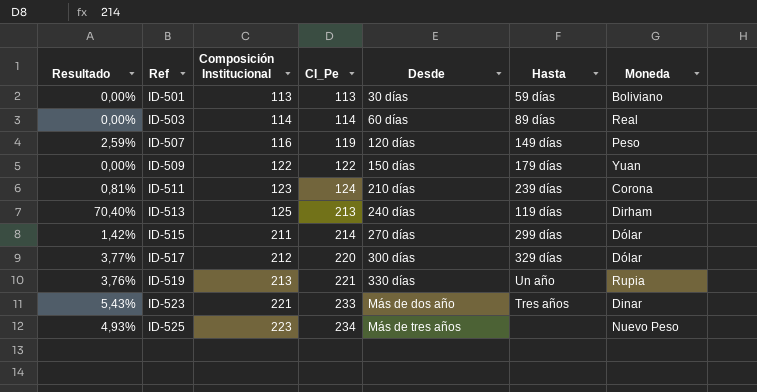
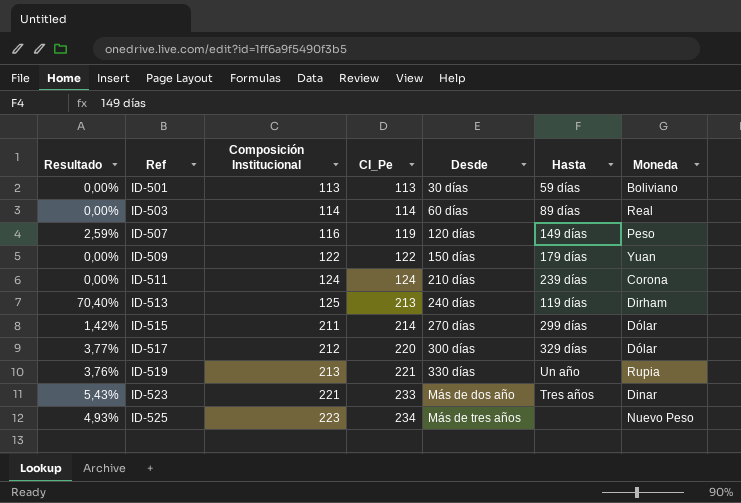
ID-511 | Resultado: 0,81% -> 0,00%
ID-511 | Composición Institucional: 123 -> 124

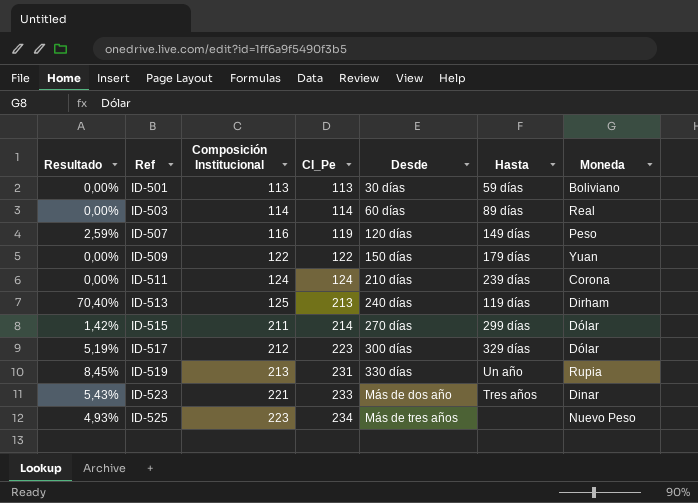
ID-517 | Resultado: 3,77% -> 5,19%
ID-517 | CI_Pe: 220 -> 223
ID-519 | Resultado: 3,76% -> 8,45%
ID-519 | CI_Pe: 221 -> 231

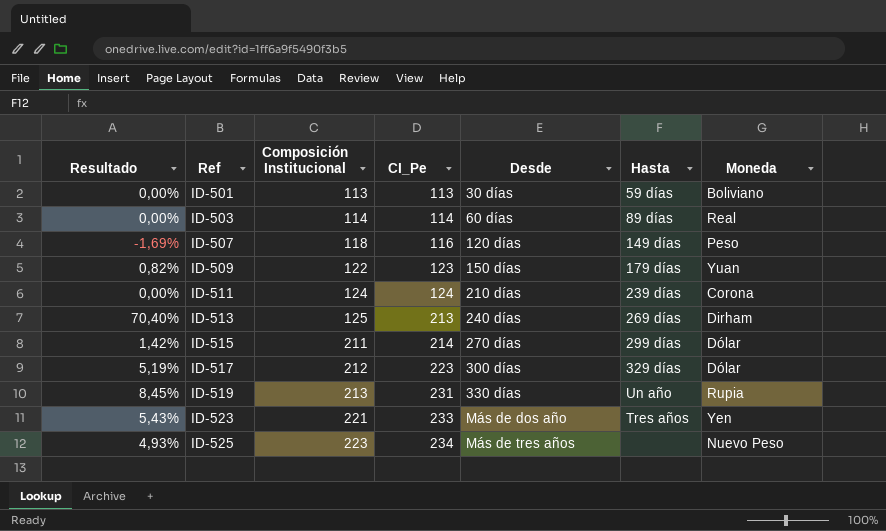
ID-507 | Resultado: 2,59% -> -1,69%
ID-507 | Composición Institucional: 116 -> 118
ID-507 | CI_Pe: 119 -> 116
ID-509 | Resultado: 0,00% -> 0,82%
ID-509 | CI_Pe: 122 -> 123
ID-513 | Hasta: 119 días -> 269 días
ID-523 | Moneda: Dinar -> Yen

